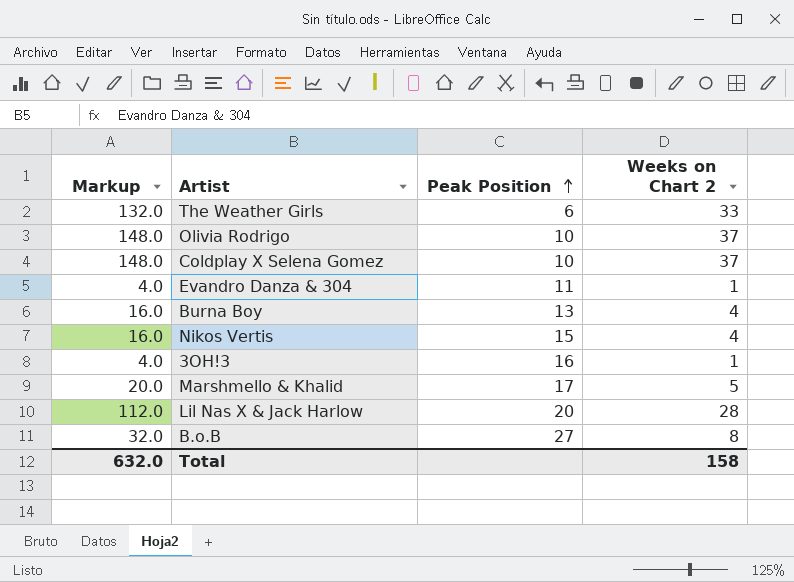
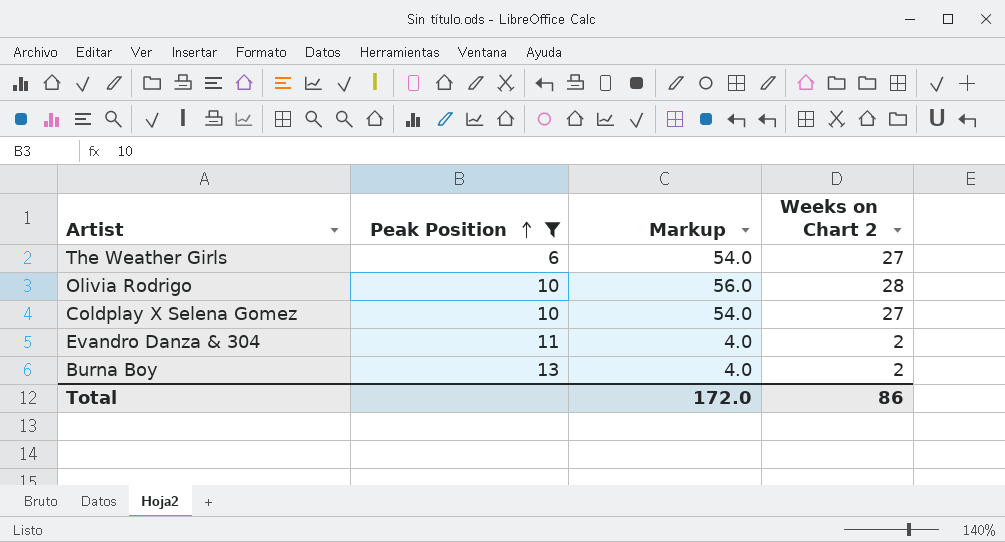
filter: none -> Peak Position <= 13
column Markup | formula: [Weeks on Chart 2] * 4 -> [Weeks on Chart 2] * 2
column Markup | position: 1 -> 3
The Weather Girls | Weeks on Chart 2: 33 -> 27
Olivia Rodrigo | Weeks on Chart 2: 37 -> 28
Coldplay X Selena Gomez | Weeks on Chart 2: 37 -> 27
Evandro Danza & 304 | Weeks on Chart 2: 1 -> 2
Burna Boy | Weeks on Chart 2: 4 -> 2
Total | Markup: 632.0 -> 172.0
Total | Weeks on Chart 2: 158 -> 86

